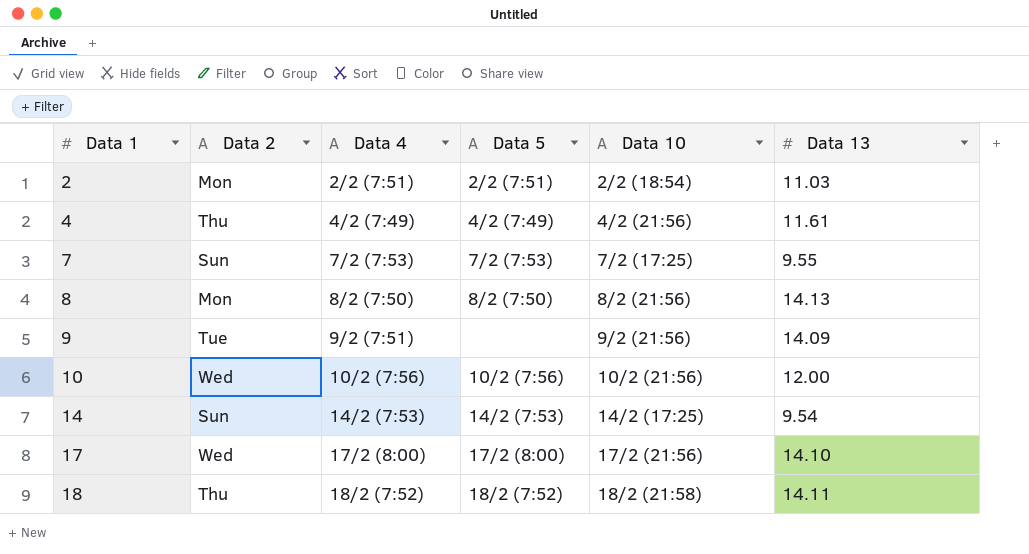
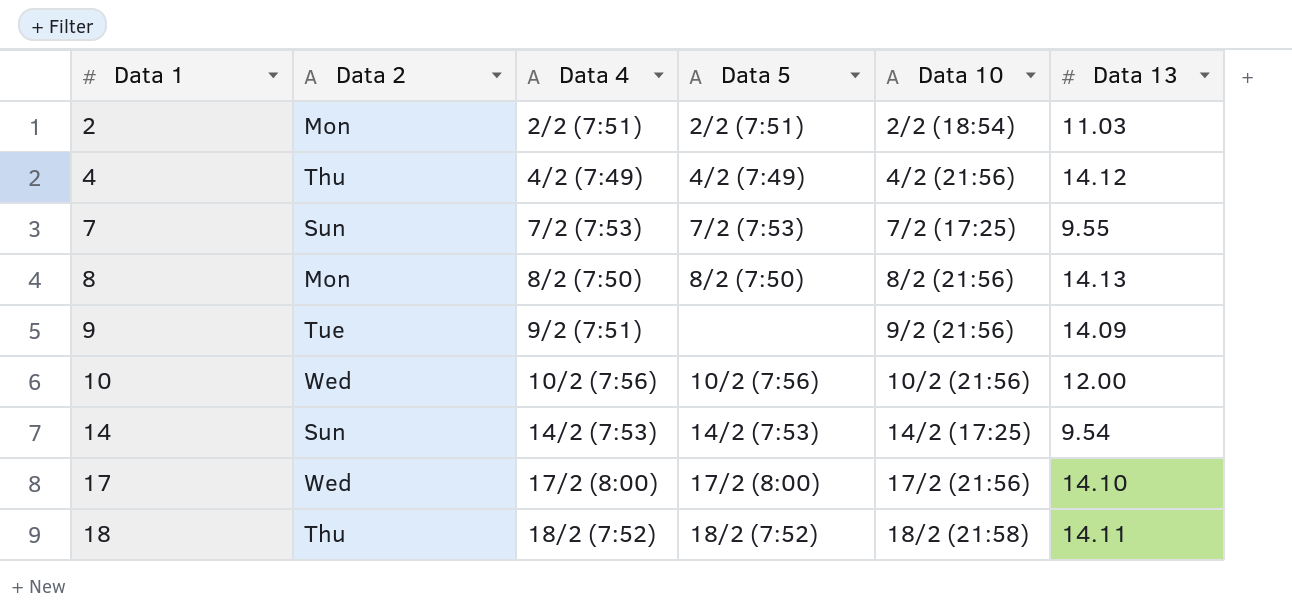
4 | Data 13: 11.61 -> 14.12

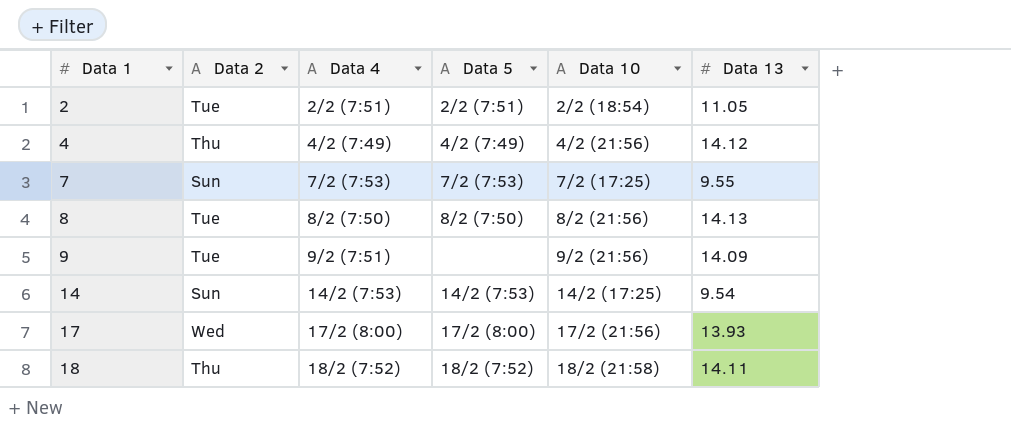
row 10: Wed | 10/2 (7:56) | 10/2 (7:56) | 10/2 (21:56) | 12.00 -> none
2 | Data 2: Mon -> Tue
2 | Data 13: 11.03 -> 11.05
8 | Data 2: Mon -> Tue
17 | Data 13: 14.10 -> 13.93

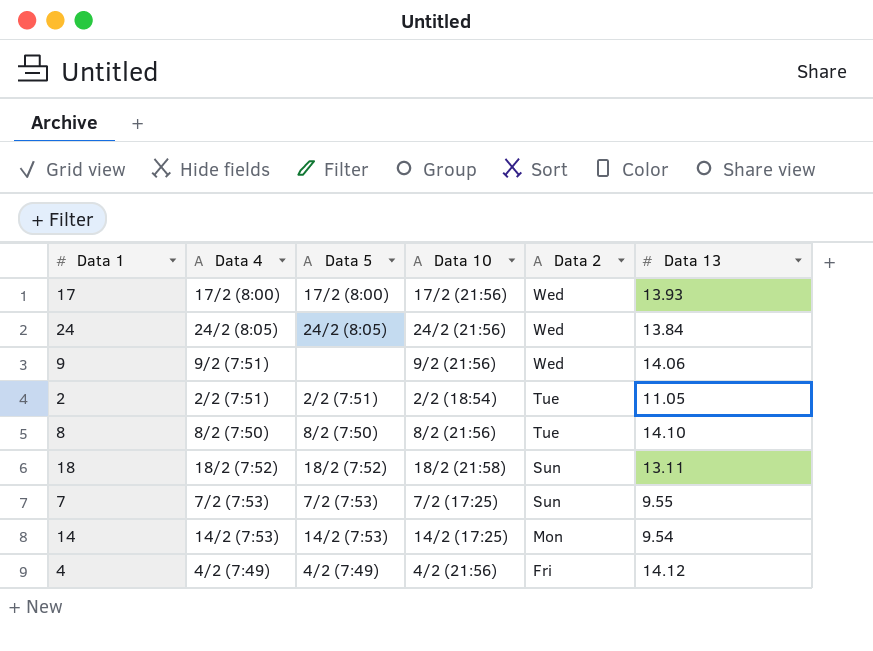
row order: Data 1 ascending -> Data 2 descending
column Data 2 | position: 2 -> 5
row 24: none -> 24/2 (8:05) | 24/2 (8:05) | 24/2 (21:56) | Wed | 13.84
9 | Data 2: Tue -> Wed
9 | Data 13: 14.09 -> 14.06
8 | Data 13: 14.13 -> 14.10
18 | Data 2: Thu -> Sun
18 | Data 13: 14.11 -> 13.11
14 | Data 2: Sun -> Mon
4 | Data 2: Thu -> Fri

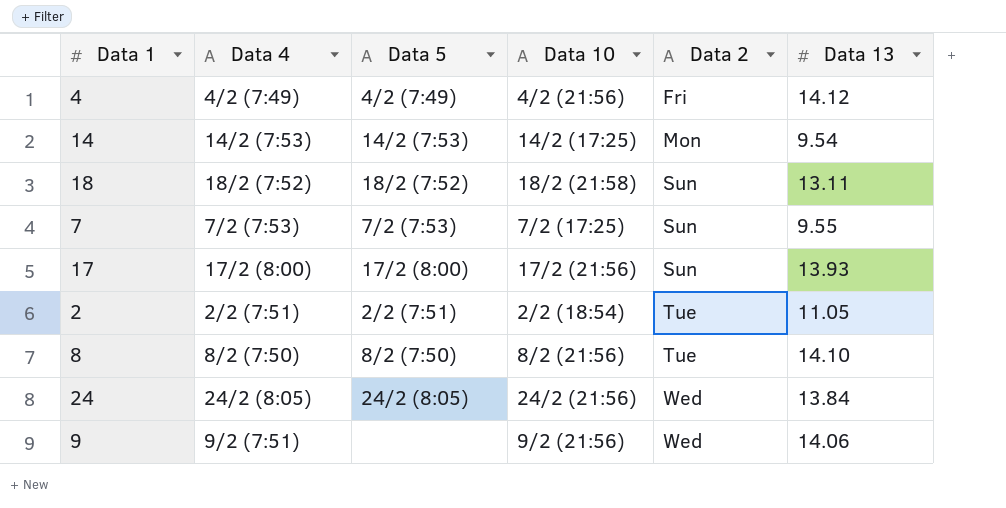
row order: Data 2 descending -> Data 2 ascending
17 | Data 2: Wed -> Sun

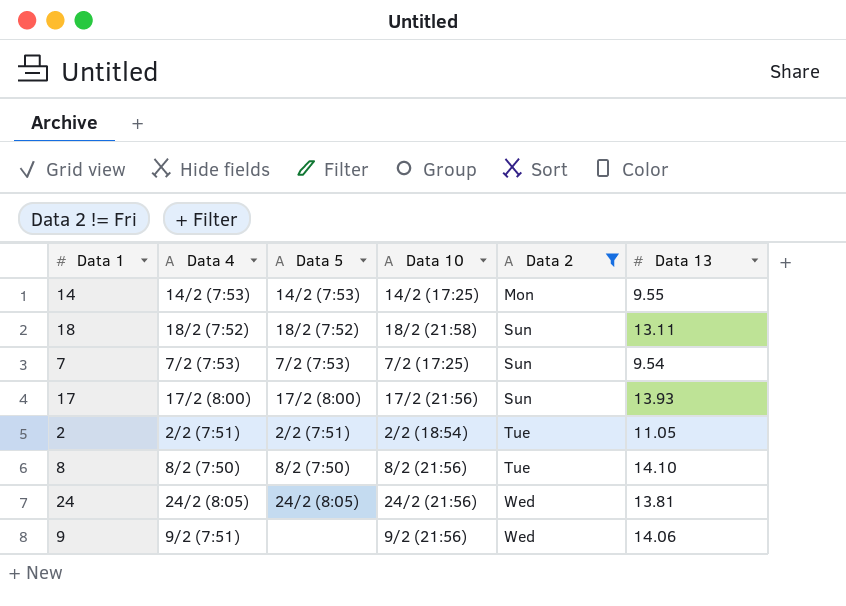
filter: none -> Data 2 != Fri
14 | Data 13: 9.54 -> 9.55
7 | Data 13: 9.55 -> 9.54
24 | Data 13: 13.84 -> 13.81

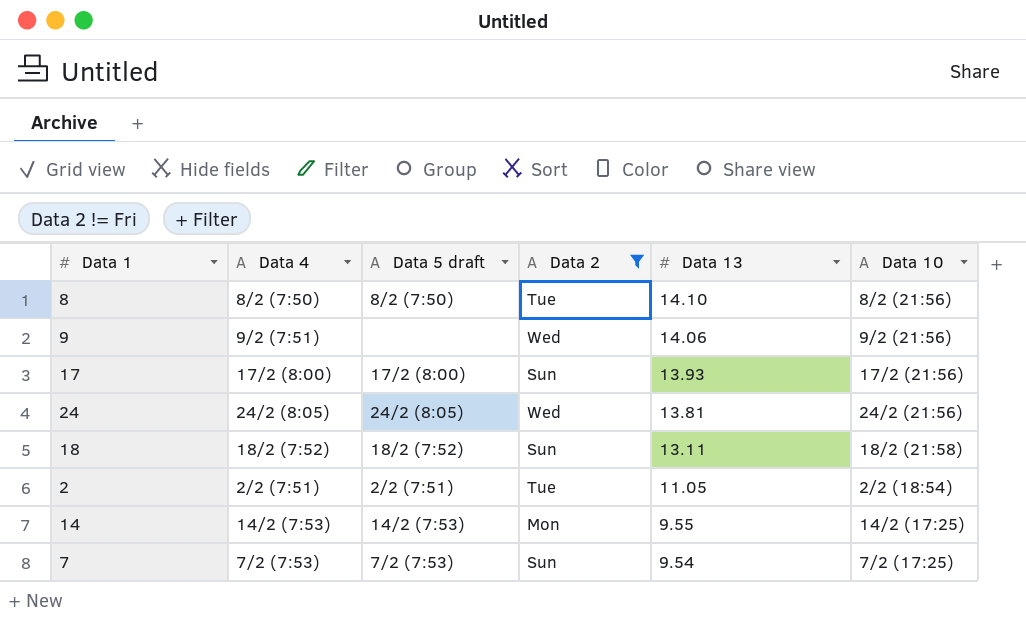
row order: Data 2 ascending -> Data 13 descending
column name: Data 5 -> Data 5 draft
column Data 10 | position: 4 -> 6

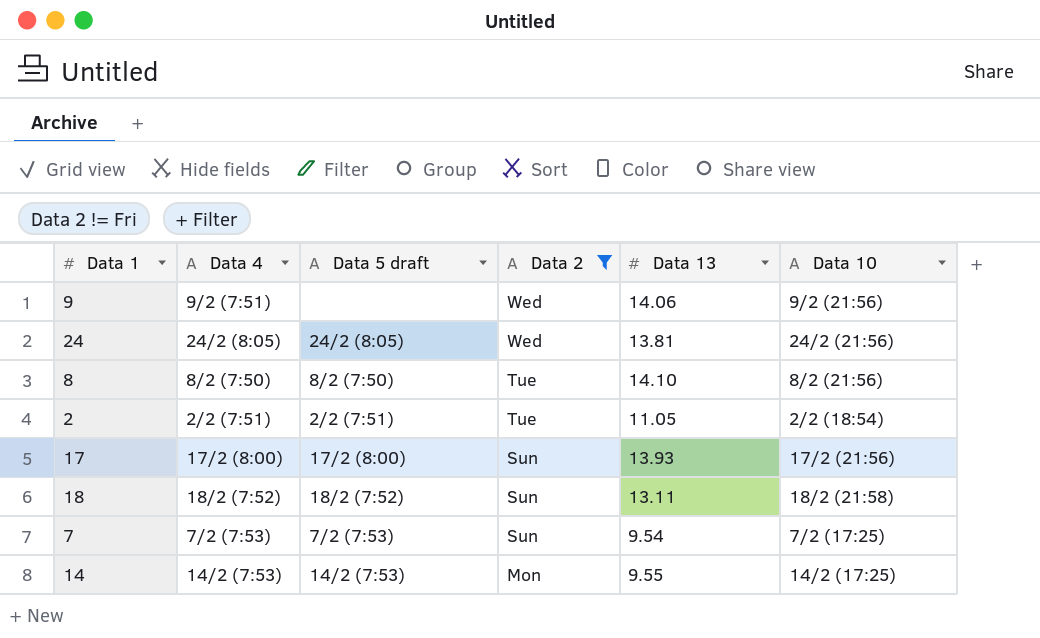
row order: Data 13 descending -> Data 2 descending

